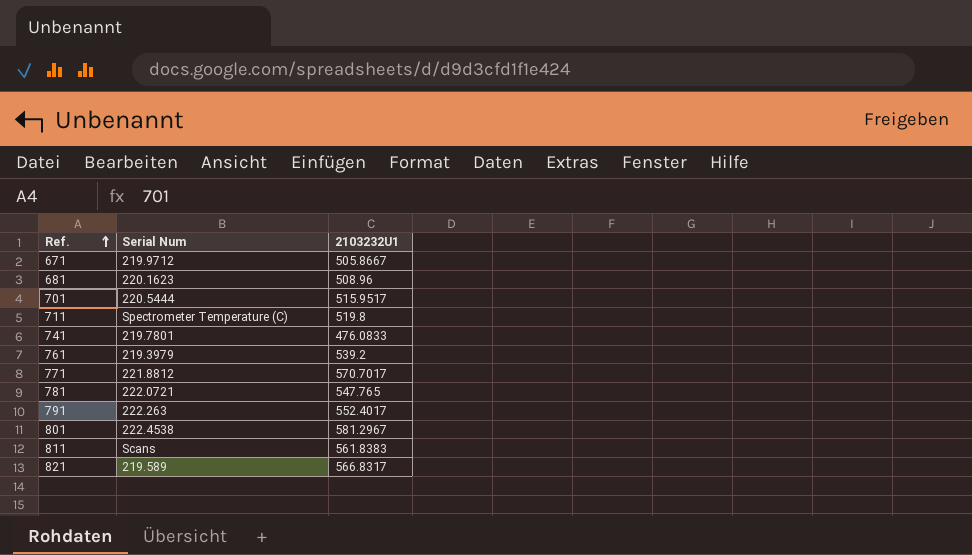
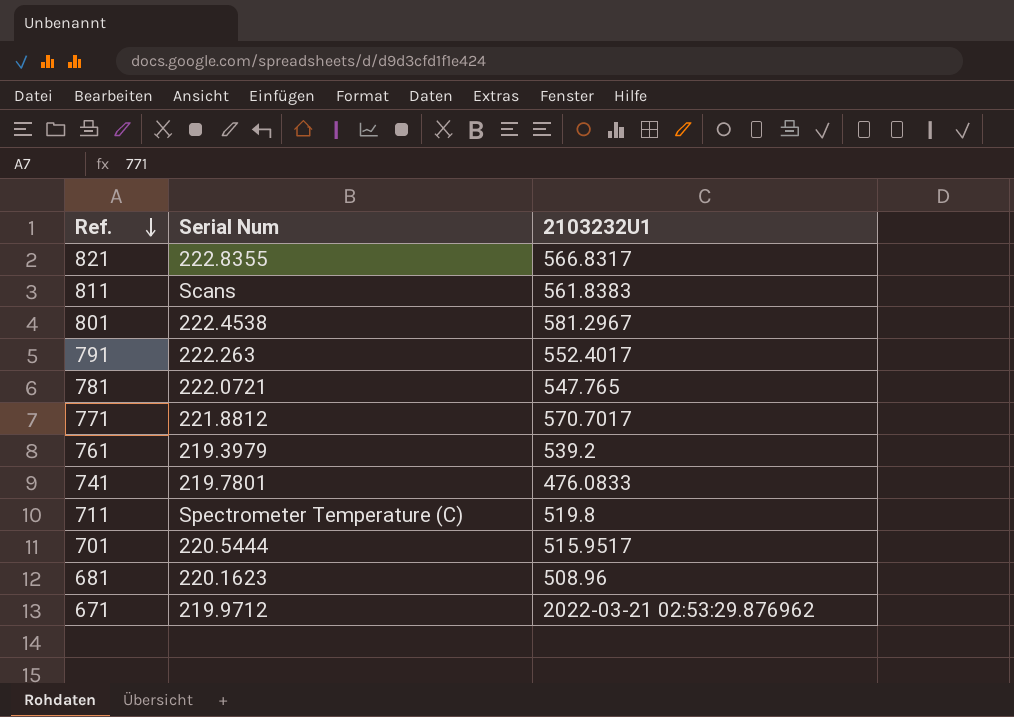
row order: Ref. ascending -> Ref. descending
821 | Serial Num: 219.589 -> 222.8355
671 | 2103232U1: 505.8667 -> 2022-03-21 02:53:29.876962

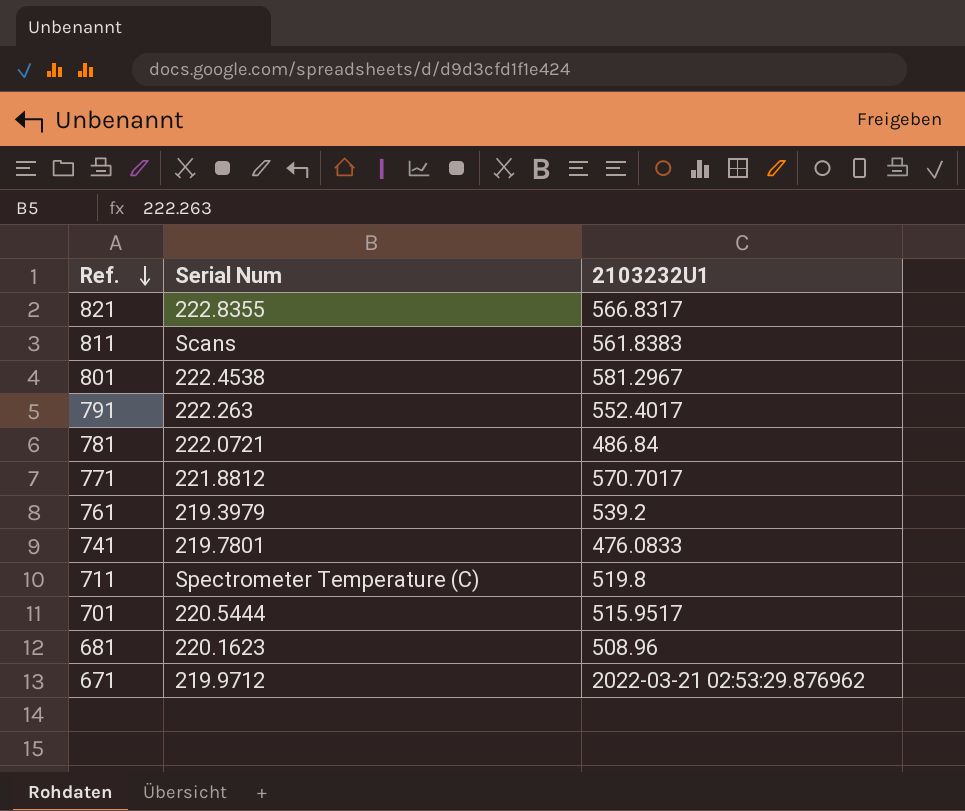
781 | 2103232U1: 547.765 -> 486.84

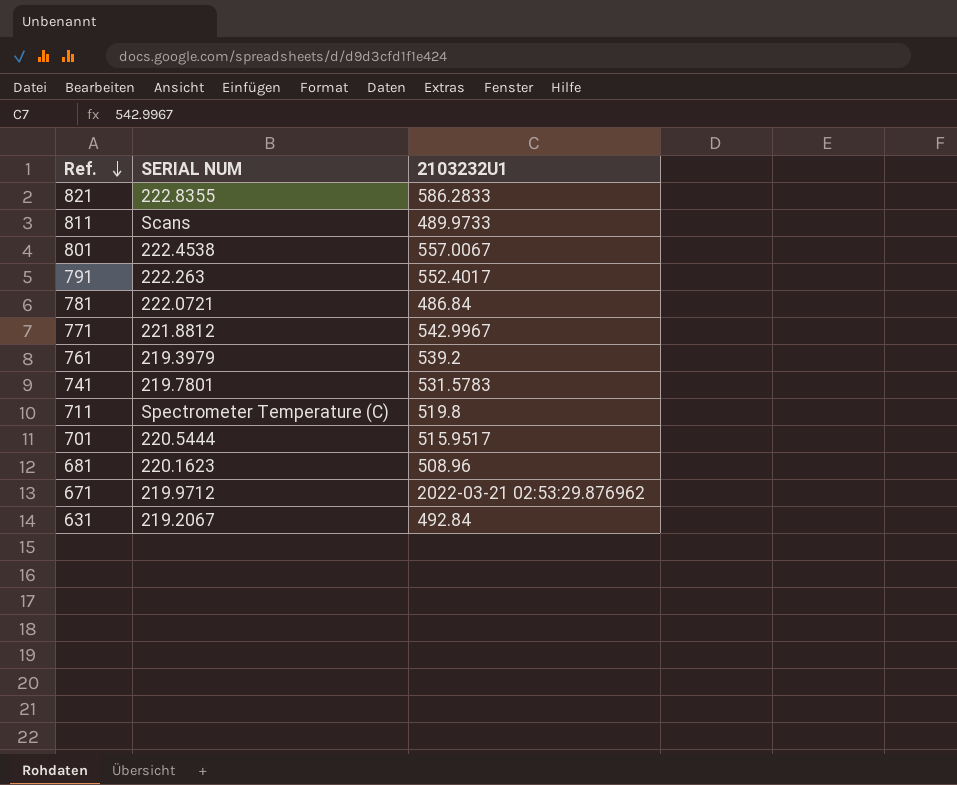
column name: Serial Num -> SERIAL NUM
821 | 2103232U1: 566.8317 -> 586.2833
811 | 2103232U1: 561.8383 -> 489.9733
801 | 2103232U1: 581.2967 -> 557.0067
771 | 2103232U1: 570.7017 -> 542.9967
741 | 2103232U1: 476.0833 -> 531.5783
row 631: none -> 219.2067 | 492.84

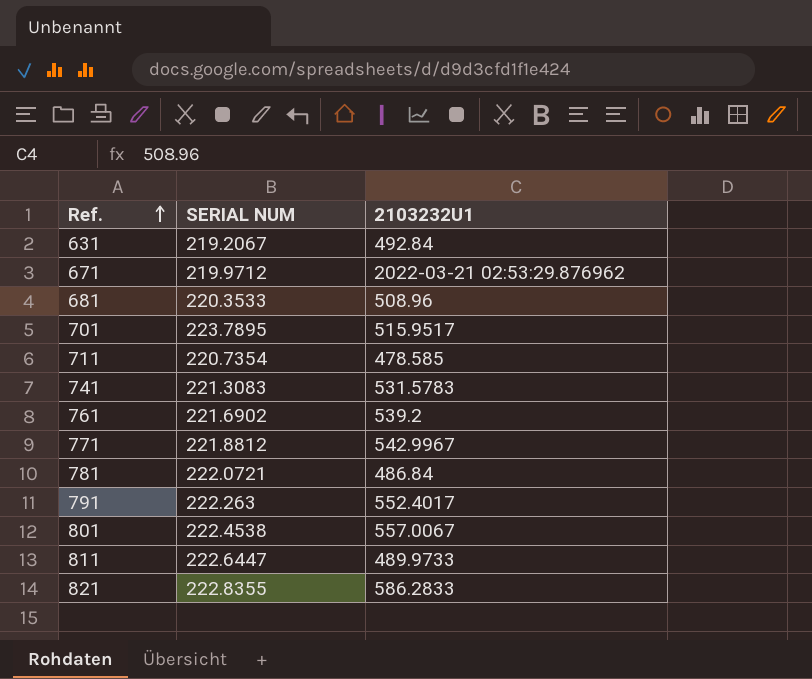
row order: Ref. descending -> Ref. ascending
681 | SERIAL NUM: 220.1623 -> 220.3533
701 | SERIAL NUM: 220.5444 -> 223.7895
711 | SERIAL NUM: Spectrometer Temperature (C) -> 220.7354
711 | 2103232U1: 519.8 -> 478.585
741 | SERIAL NUM: 219.7801 -> 221.3083
761 | SERIAL NUM: 219.3979 -> 221.6902
811 | SERIAL NUM: Scans -> 222.6447

